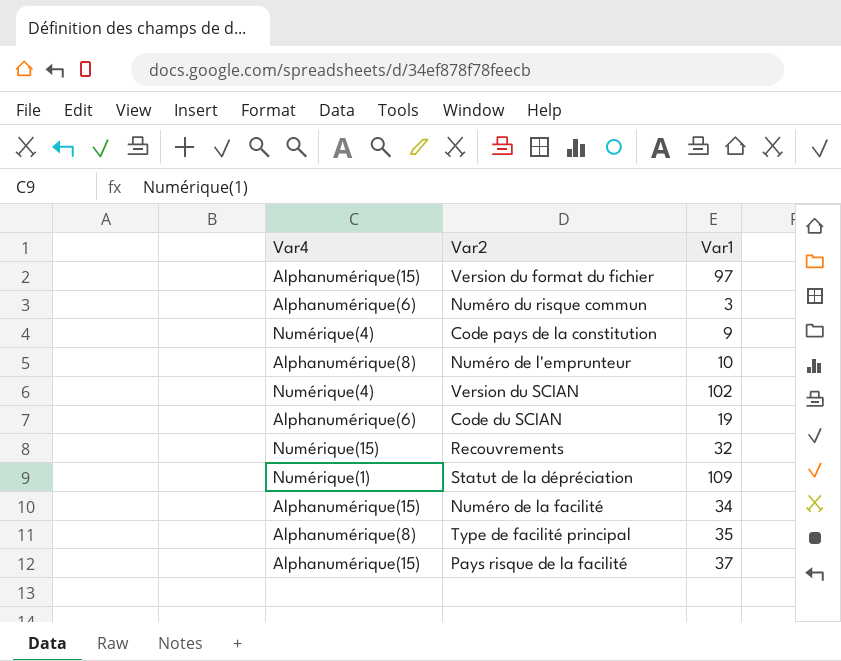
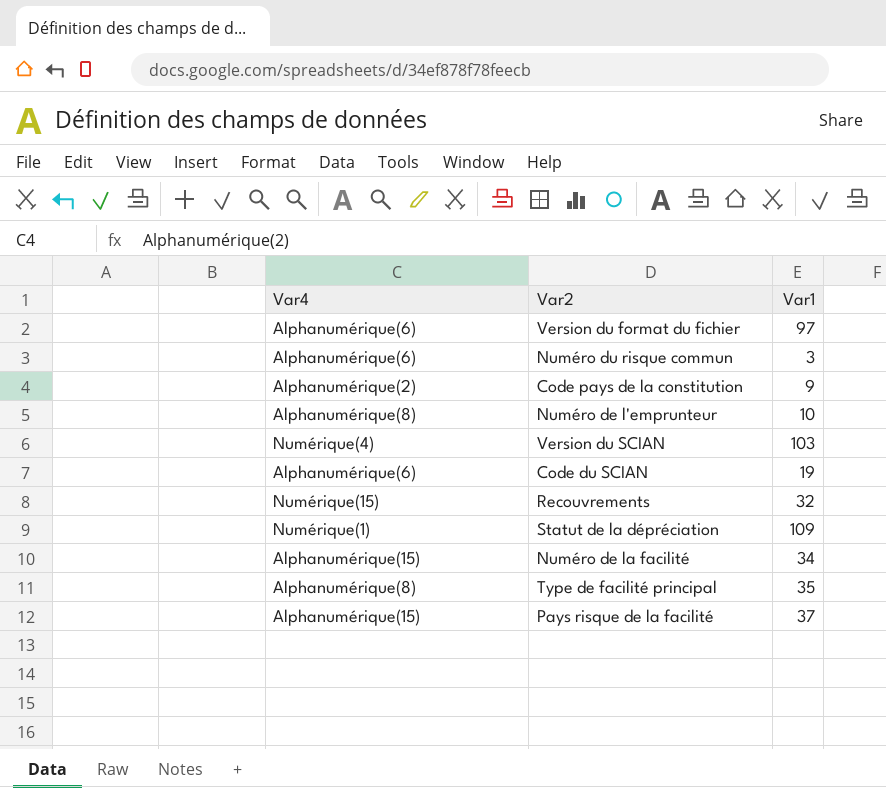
Version du format du fichier | Var4: Alphanumérique(15) -> Alphanumérique(6)
Code pays de la constitution | Var4: Numérique(4) -> Alphanumérique(2)
Version du SCIAN | Var1: 102 -> 103

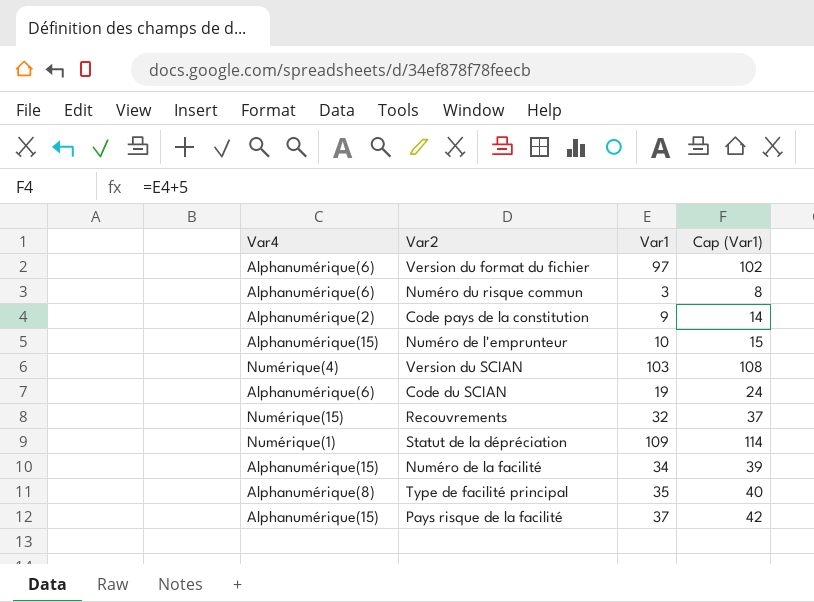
column Cap (Var1) | formula: none -> [Var1] + 5
Numéro de l'emprunteur | Var4: Alphanumérique(8) -> Alphanumérique(15)

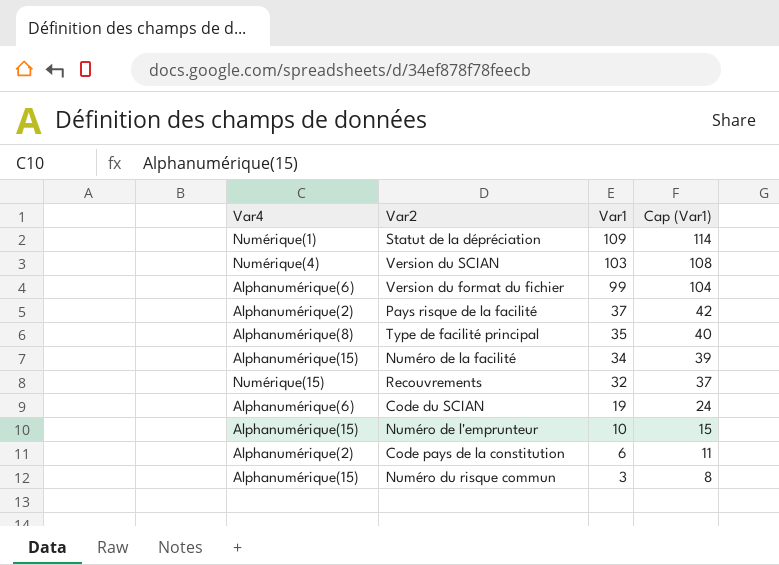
row order: none -> Var1 descending
Version du format du fichier | Var1: 97 -> 99
Version du format du fichier | Cap (Var1): 102 -> 104
Pays risque de la facilité | Var4: Alphanumérique(15) -> Alphanumérique(2)
Code pays de la constitution | Var1: 9 -> 6
Code pays de la constitution | Cap (Var1): 14 -> 11
Numéro du risque commun | Var4: Alphanumérique(6) -> Alphanumérique(15)

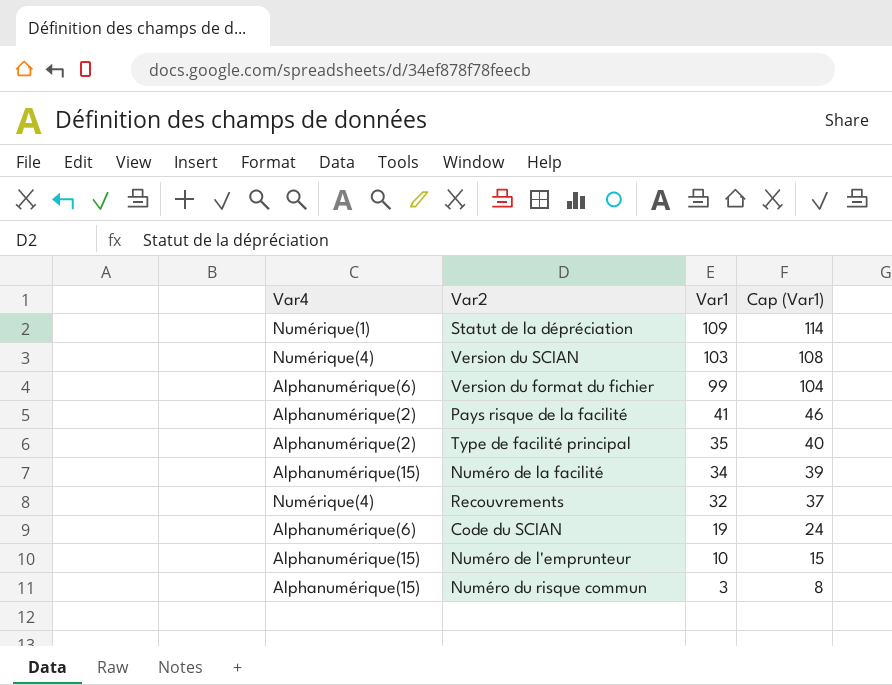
row Code pays de la constitution: Alphanumérique(2) | 6 | 11 -> none
Pays risque de la facilité | Var1: 37 -> 41
Pays risque de la facilité | Cap (Var1): 42 -> 46
Type de facilité principal | Var4: Alphanumérique(8) -> Alphanumérique(2)
Recouvrements | Var4: Numérique(15) -> Numérique(4)

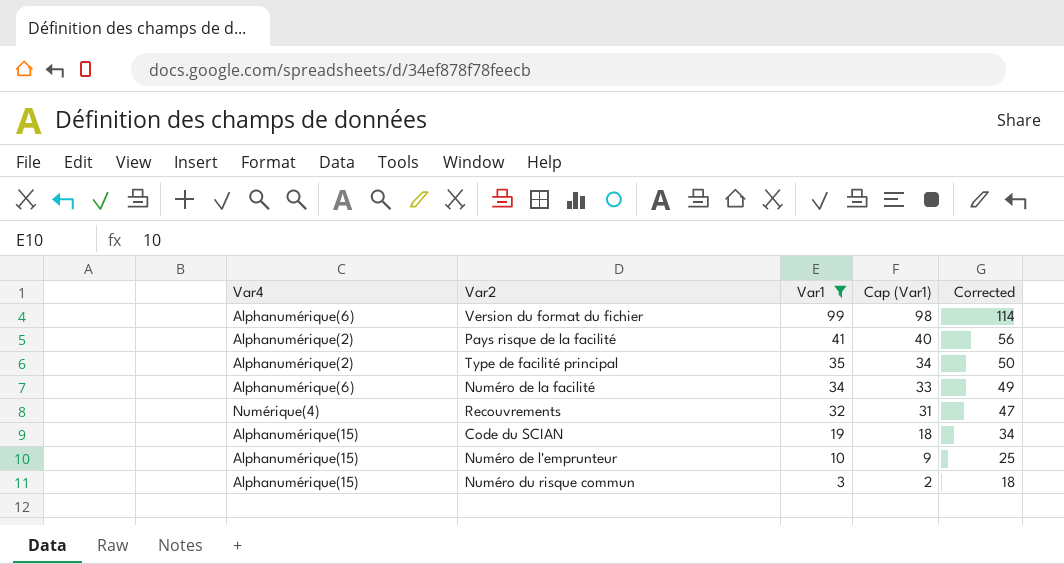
filter: none -> Var1 <= 99
column Cap (Var1) | formula: [Var1] + 5 -> [Var1] - 1
column Corrected | formula: none -> [Var1] + 15
Numéro de la facilité | Var4: Alphanumérique(15) -> Alphanumérique(6)
Code du SCIAN | Var4: Alphanumérique(6) -> Alphanumérique(15)

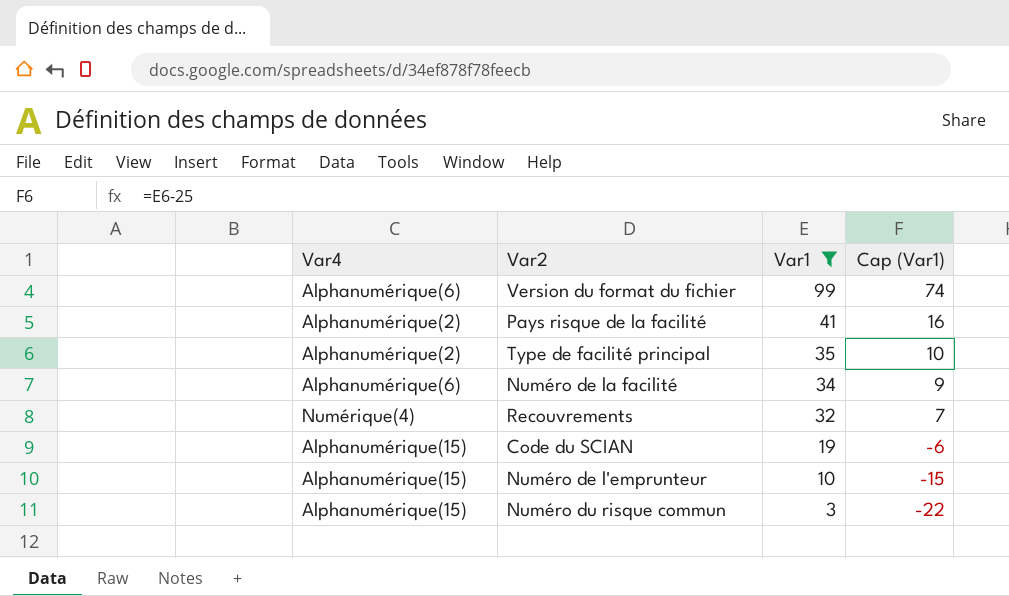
column Corrected | formula: [Var1] + 15 -> none
column Cap (Var1) | formula: [Var1] - 1 -> [Var1] - 25

